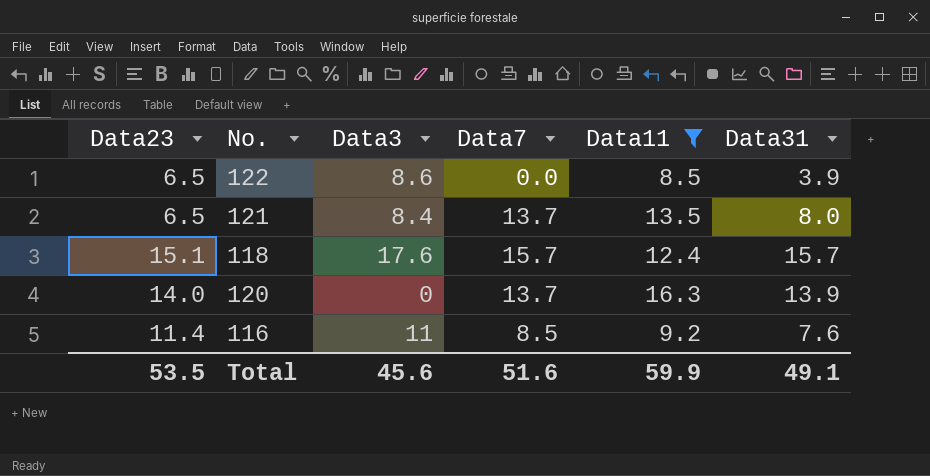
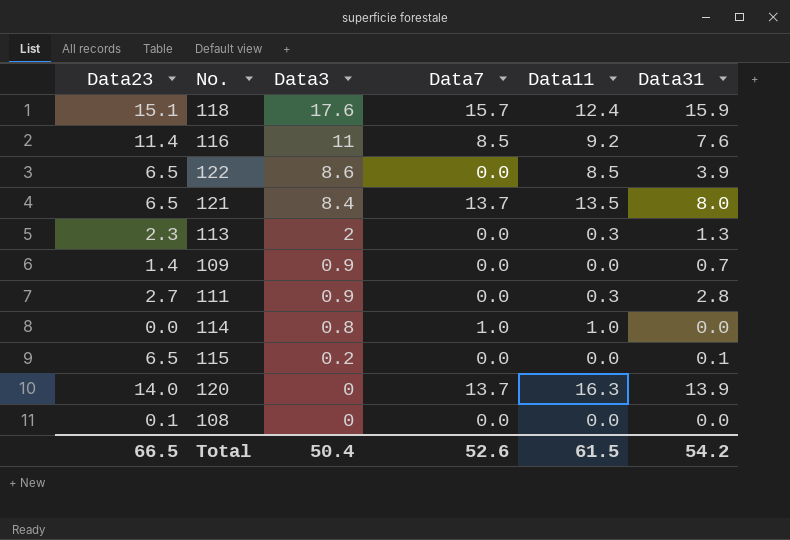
filter: Data11 >= 8.5 -> none
row order: none -> Data3 descending
118 | Data31: 15.7 -> 15.9
Total | Data23: 53.5 -> 66.5
Total | Data3: 45.6 -> 50.4
Total | Data7: 51.6 -> 52.6
Total | Data11: 59.9 -> 61.5
Total | Data31: 49.1 -> 54.2

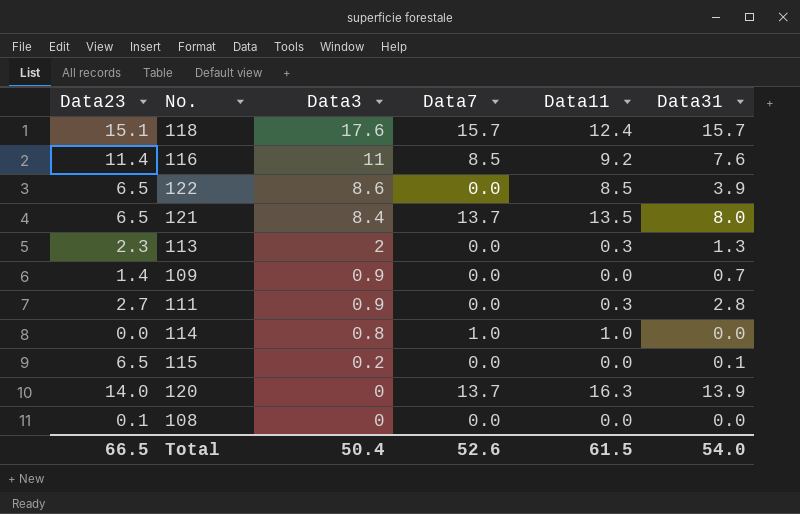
118 | Data31: 15.9 -> 15.7
Total | Data31: 54.2 -> 54.0

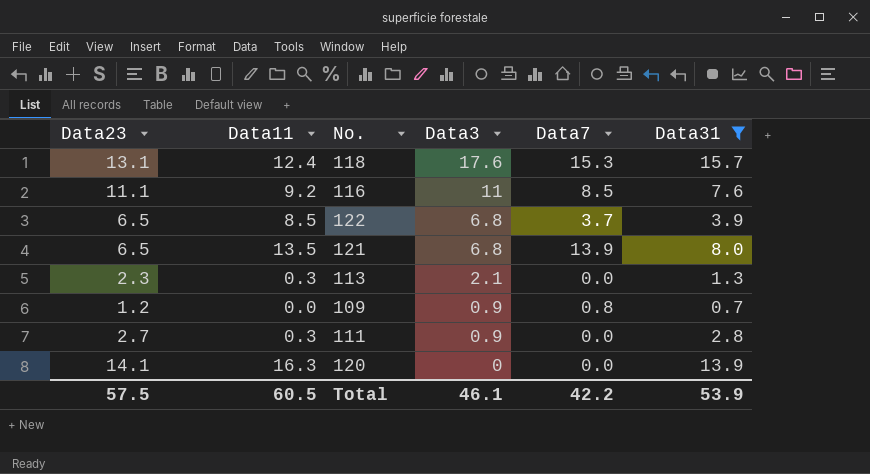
filter: none -> Data31 >= 0.7
column Data11 | position: 5 -> 2
118 | Data23: 15.1 -> 13.1
118 | Data7: 15.7 -> 15.3
116 | Data23: 11.4 -> 11.1
122 | Data3: 8.6 -> 6.8
122 | Data7: 0.0 -> 3.7
121 | Data3: 8.4 -> 6.8
121 | Data7: 13.7 -> 13.9
113 | Data3: 2 -> 2.1
109 | Data23: 1.4 -> 1.2
109 | Data7: 0.0 -> 0.8
120 | Data23: 14.0 -> 14.1
120 | Data7: 13.7 -> 0.0
Total | Data23: 66.5 -> 57.5
Total | Data11: 61.5 -> 60.5
Total | Data3: 50.4 -> 46.1
Total | Data7: 52.6 -> 42.2
Total | Data31: 54.0 -> 53.9

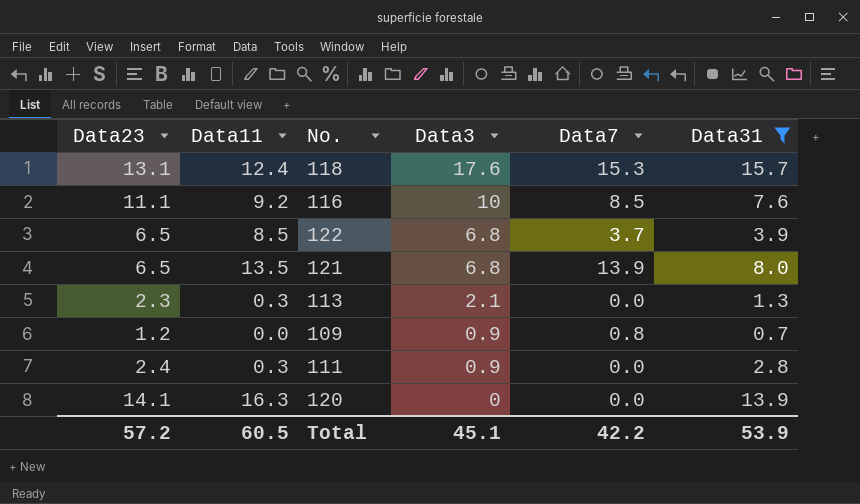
116 | Data3: 11 -> 10
111 | Data23: 2.7 -> 2.4
Total | Data23: 57.5 -> 57.2
Total | Data3: 46.1 -> 45.1

